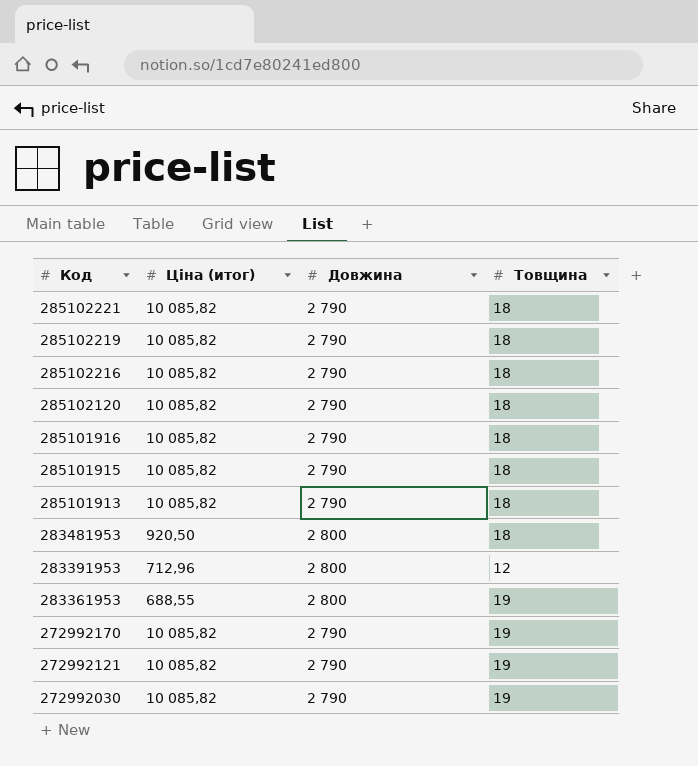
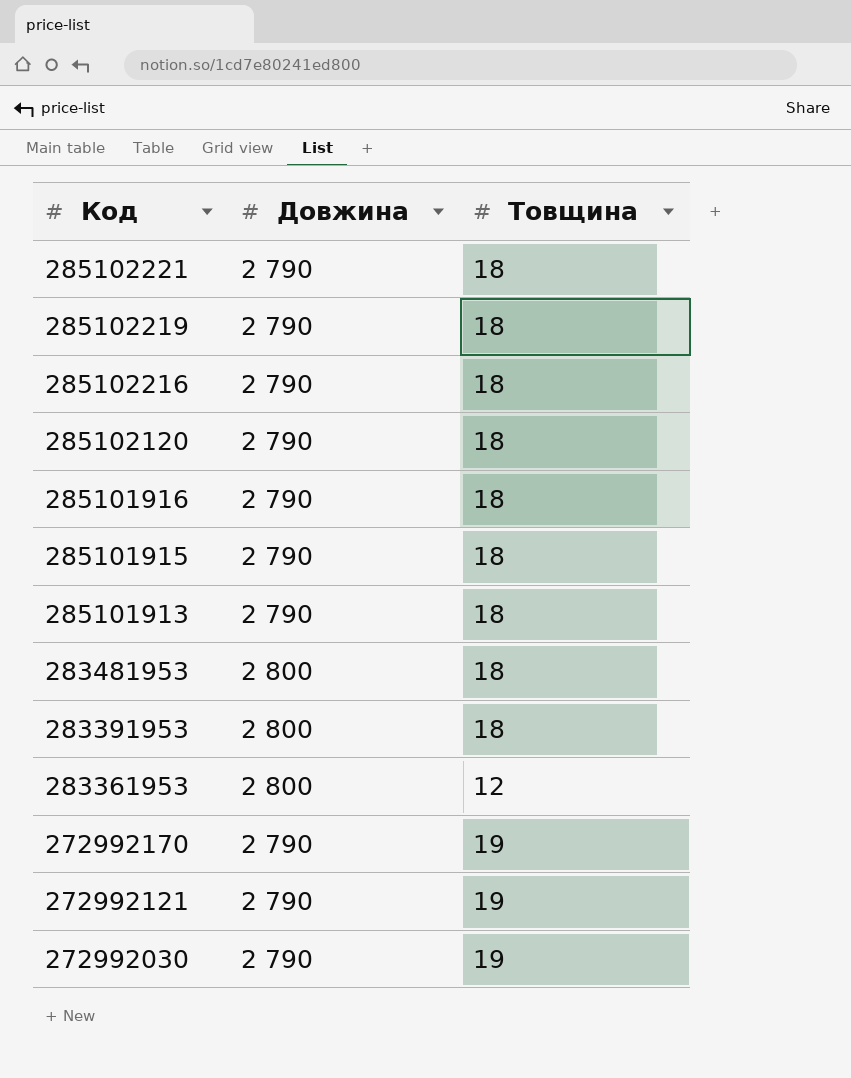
column Ціна (итог) | position: 2 -> none
283391953 | Товщина: 12 -> 18
283361953 | Товщина: 19 -> 12

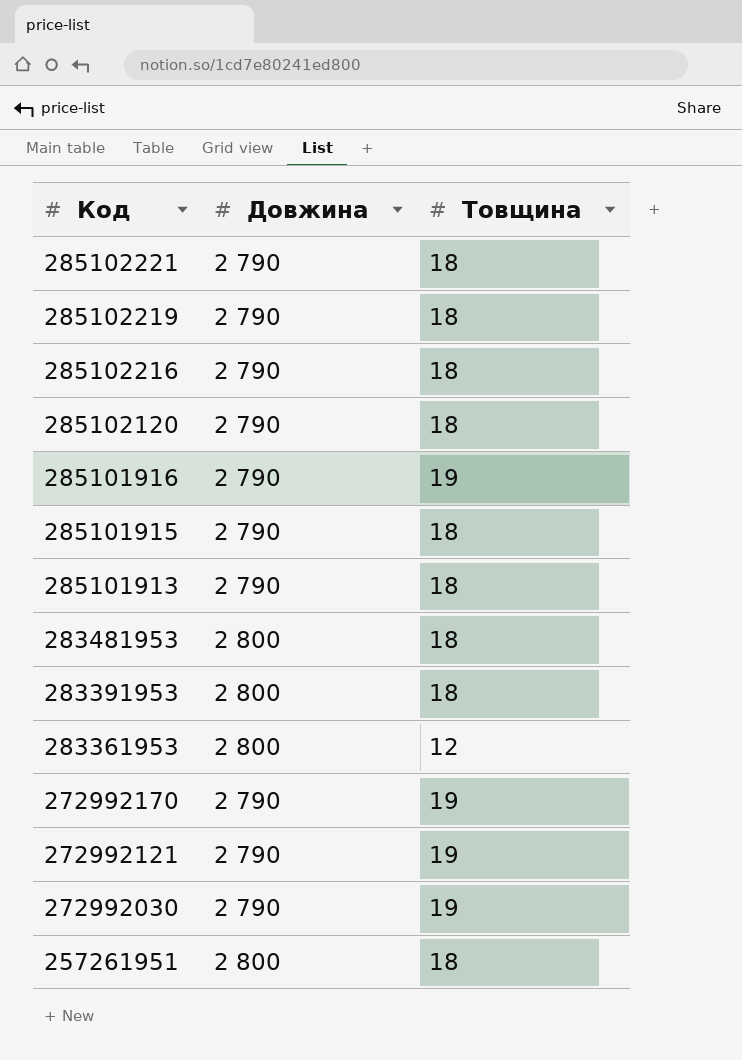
285101916 | Товщина: 18 -> 19
row 257261951: none -> 2 800 | 18

